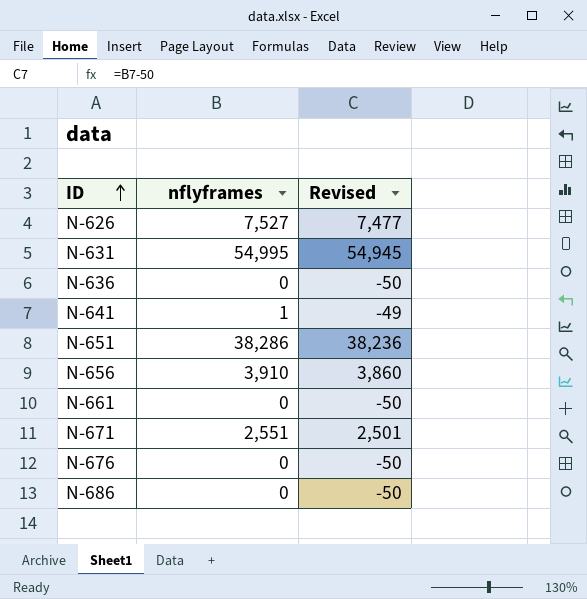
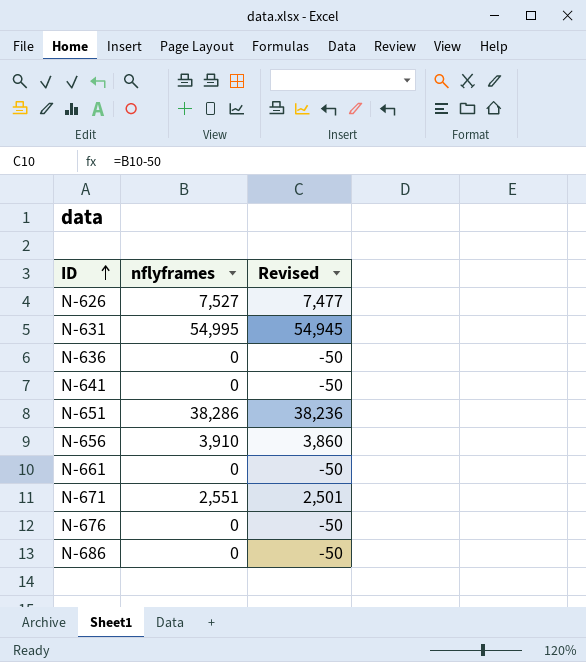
N-641 | nflyframes: 1 -> 0
N-641 | Revised: -49 -> -50

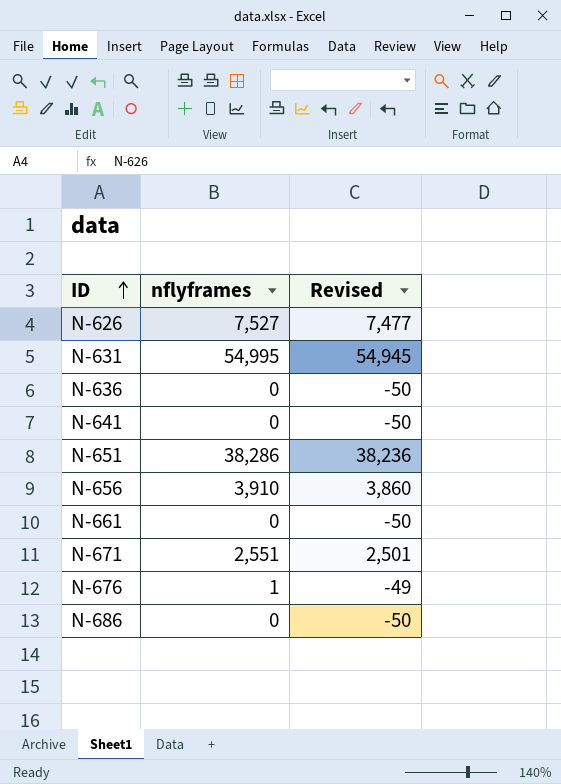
N-676 | nflyframes: 0 -> 1
N-676 | Revised: -50 -> -49

